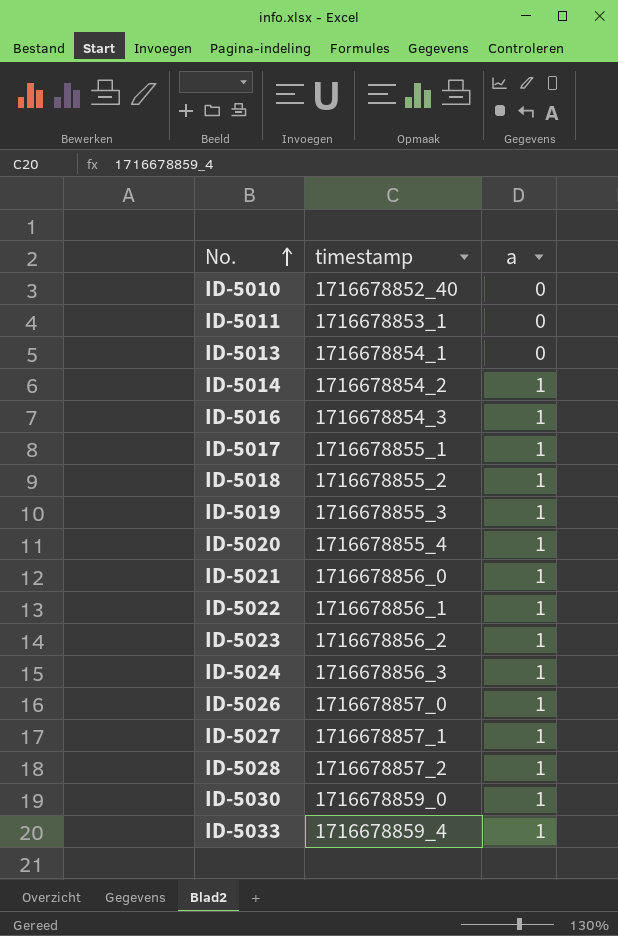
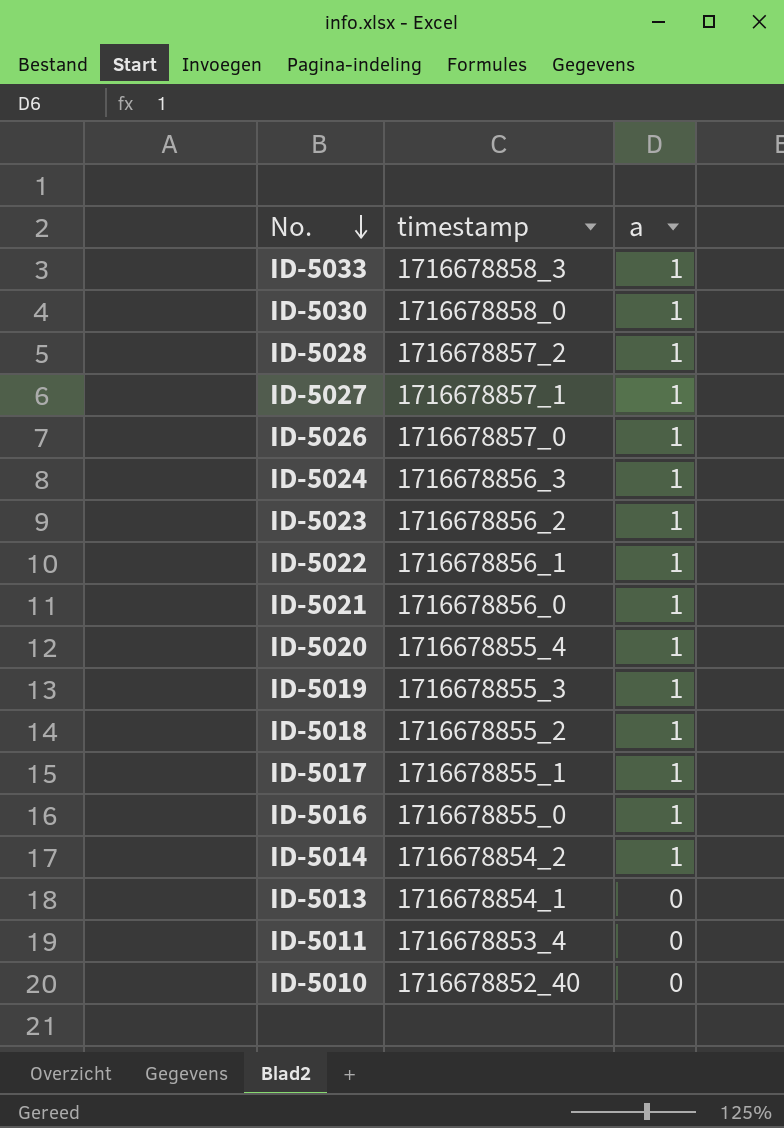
row order: No. ascending -> No. descending
ID-5033 | timestamp: 1716678859_4 -> 1716678858_3
ID-5030 | timestamp: 1716678859_0 -> 1716678858_0
ID-5016 | timestamp: 1716678854_3 -> 1716678855_0
ID-5011 | timestamp: 1716678853_1 -> 1716678853_4

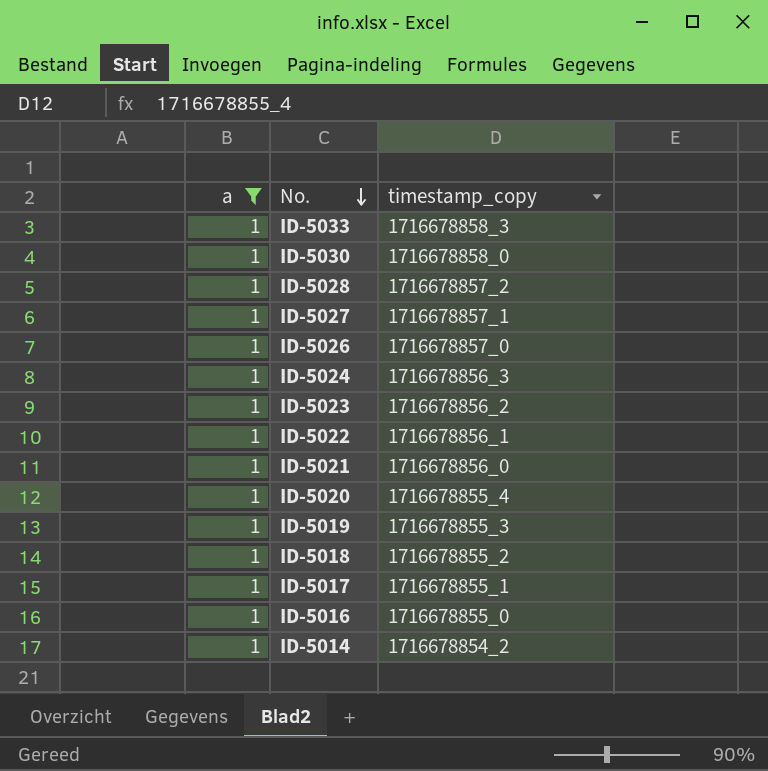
filter: none -> a = 1
column a | position: 3 -> 1
column name: timestamp -> timestamp_copy

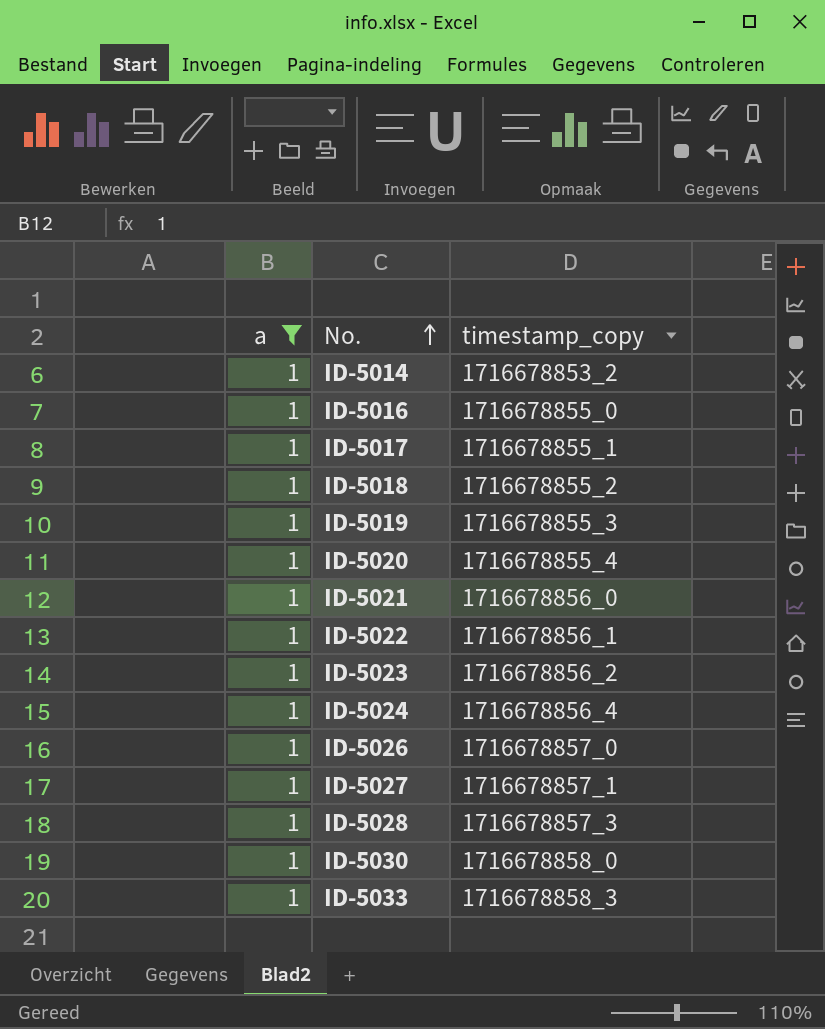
row order: No. descending -> No. ascending
ID-5014 | timestamp_copy: 1716678854_2 -> 1716678853_2
ID-5024 | timestamp_copy: 1716678856_3 -> 1716678856_4
ID-5028 | timestamp_copy: 1716678857_2 -> 1716678857_3

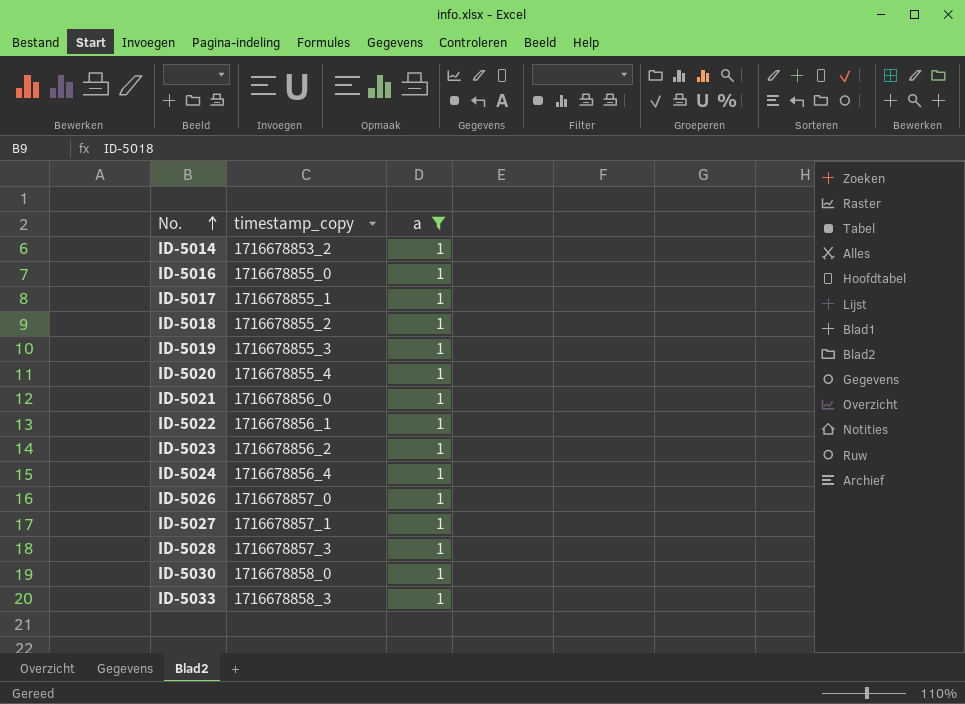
column a | position: 1 -> 3

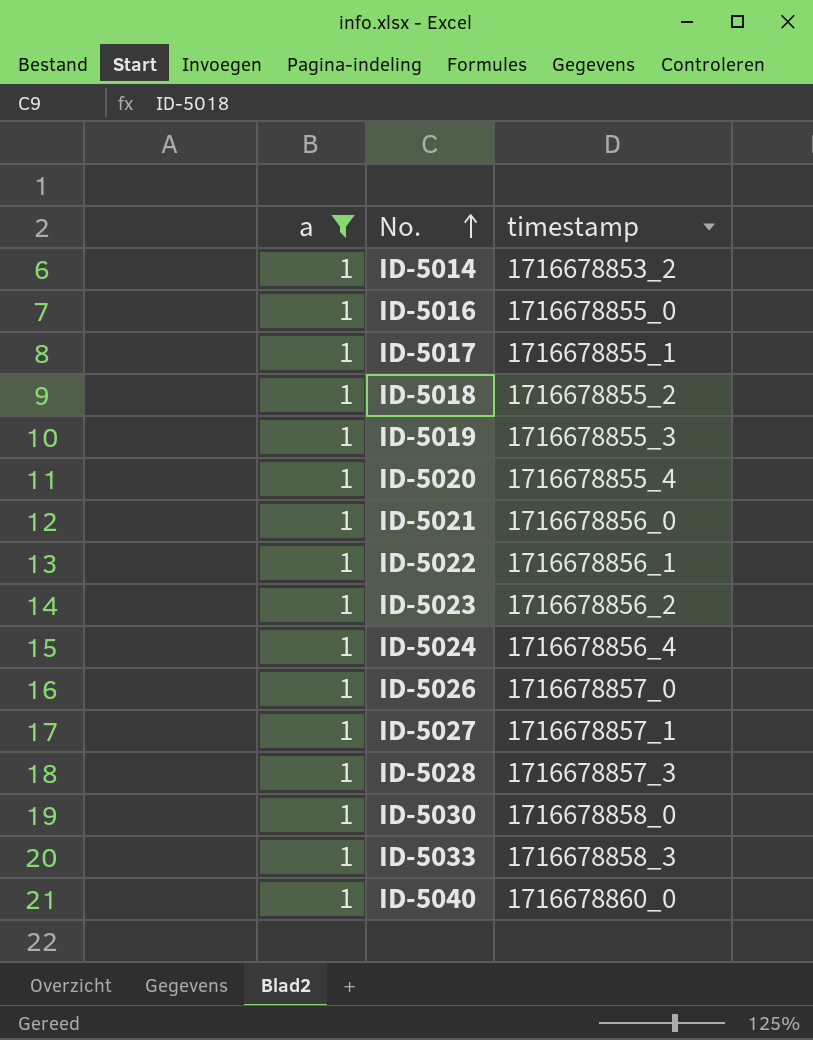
column a | position: 3 -> 1
column name: timestamp_copy -> timestamp
row ID-5040: none -> 1 | 1716678860_0

